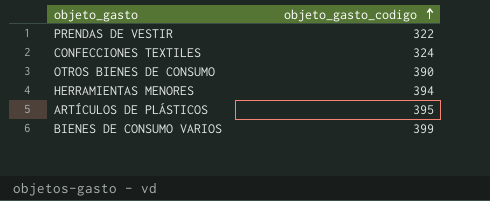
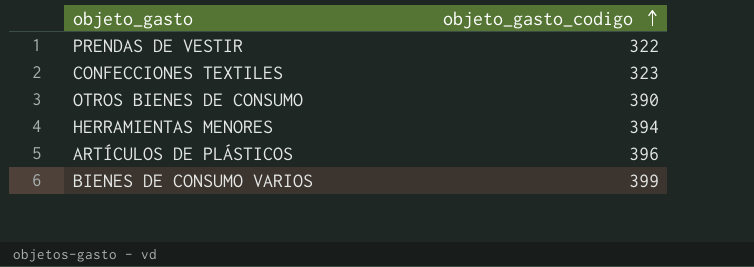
CONFECCIONES TEXTILES | objeto_gasto_codigo: 324 -> 323
ARTÍCULOS DE PLÁSTICOS | objeto_gasto_codigo: 395 -> 396

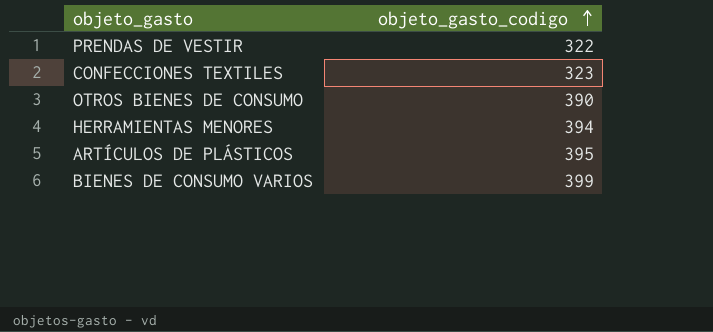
ARTÍCULOS DE PLÁSTICOS | objeto_gasto_codigo: 396 -> 395

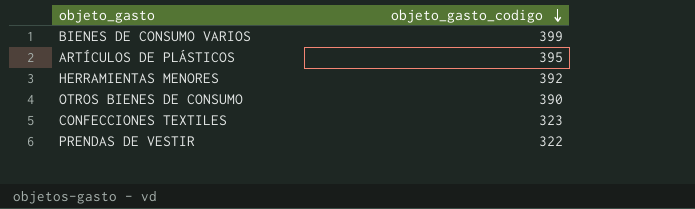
row order: objeto_gasto_codigo ascending -> objeto_gasto_codigo descending
HERRAMIENTAS MENORES | objeto_gasto_codigo: 394 -> 392

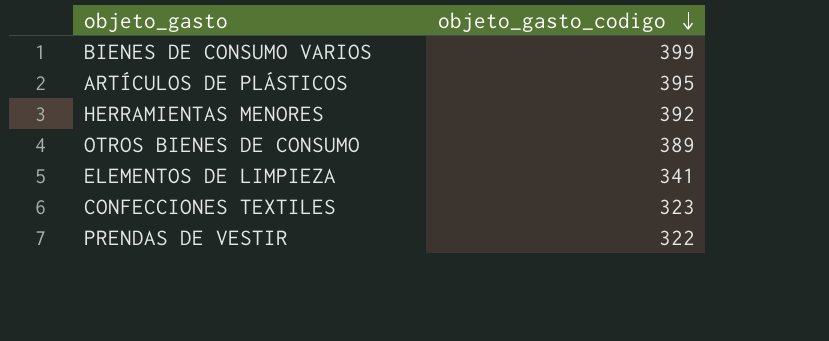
OTROS BIENES DE CONSUMO | objeto_gasto_codigo: 390 -> 389
row ELEMENTOS DE LIMPIEZA: none -> 341

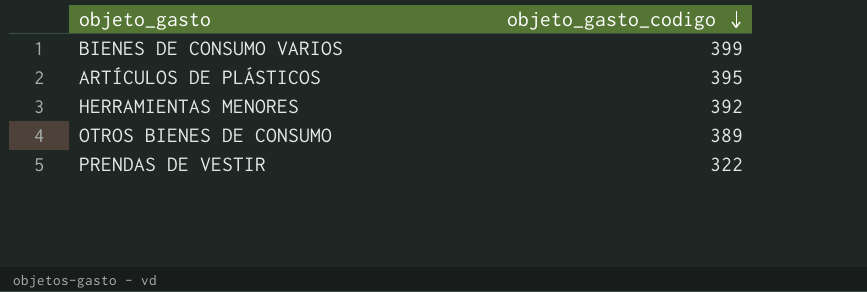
row ELEMENTOS DE LIMPIEZA: 341 -> none
row CONFECCIONES TEXTILES: 323 -> none

